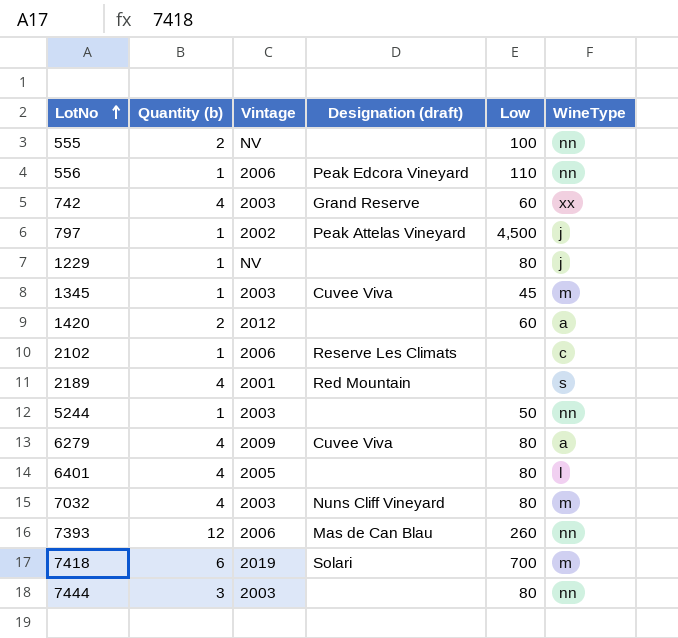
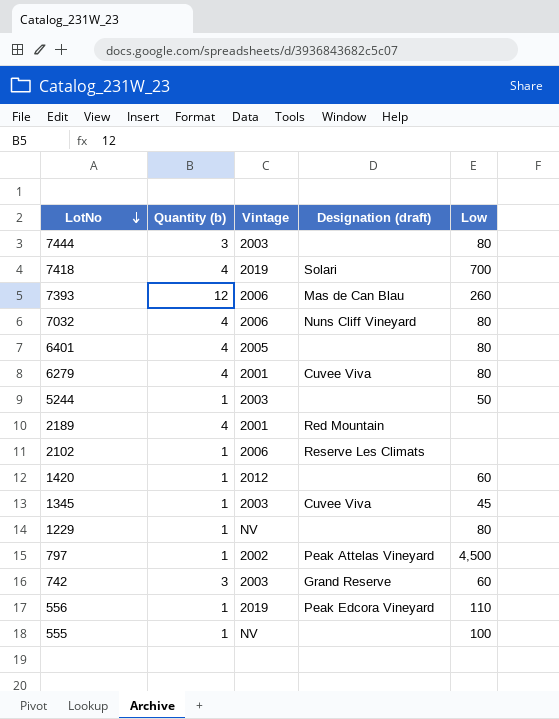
row order: LotNo ascending -> LotNo descending
column WineType | position: 6 -> none
7418 | Quantity (b): 6 -> 4
7032 | Vintage: 2003 -> 2006
6279 | Vintage: 2009 -> 2001
1420 | Quantity (b): 2 -> 1
742 | Quantity (b): 4 -> 3
556 | Vintage: 2006 -> 2019
555 | Quantity (b): 2 -> 1

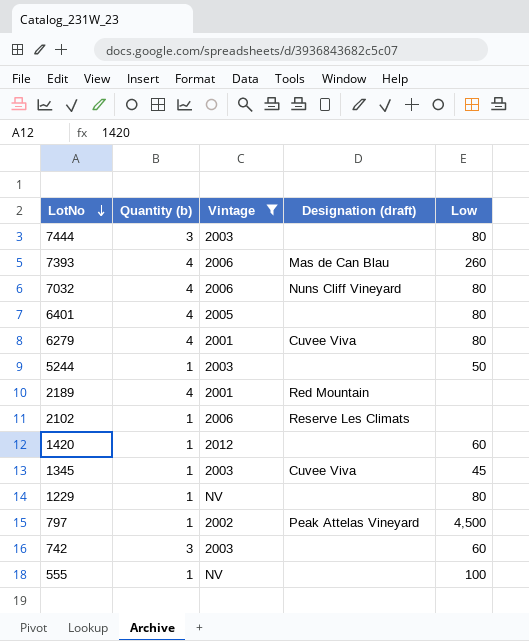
filter: none -> Vintage != 2019
7393 | Quantity (b): 12 -> 4
742 | Designation (draft): Grand Reserve -> none

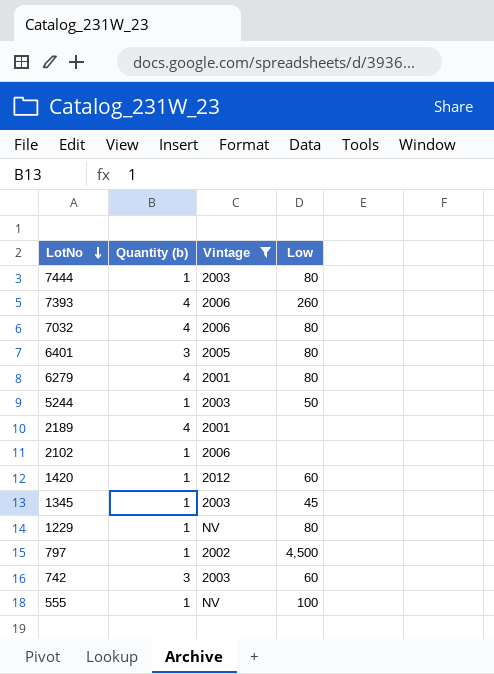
column Designation (draft) | position: 4 -> none
7444 | Quantity (b): 3 -> 1
6401 | Quantity (b): 4 -> 3

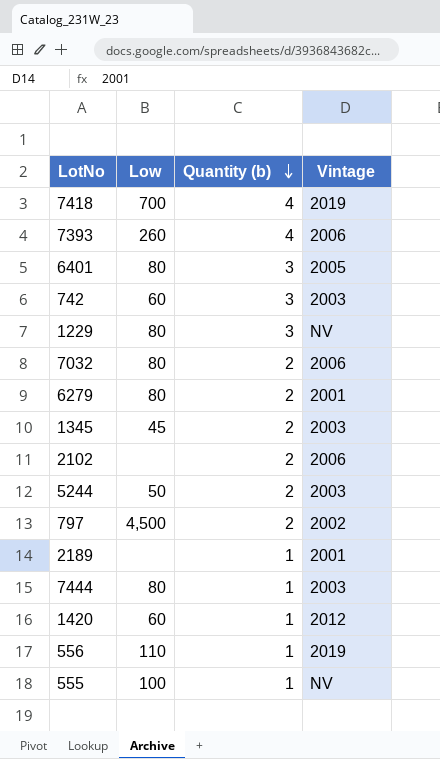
filter: Vintage != 2019 -> none
row order: LotNo descending -> Quantity (b) descending
column Low | position: 4 -> 2
1229 | Quantity (b): 1 -> 3
7032 | Quantity (b): 4 -> 2
6279 | Quantity (b): 4 -> 2
1345 | Quantity (b): 1 -> 2
2102 | Quantity (b): 1 -> 2
5244 | Quantity (b): 1 -> 2
797 | Quantity (b): 1 -> 2
2189 | Quantity (b): 4 -> 1

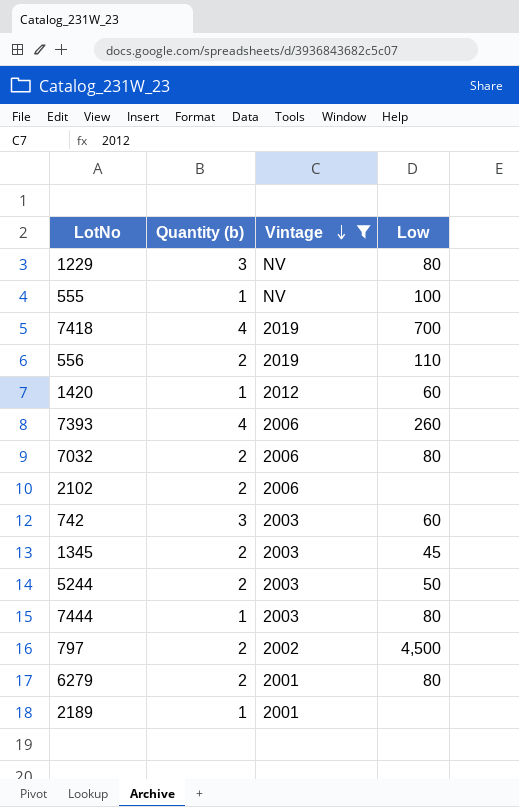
filter: none -> Vintage != 2005
row order: Quantity (b) descending -> Vintage descending
column Low | position: 2 -> 4
556 | Quantity (b): 1 -> 2

